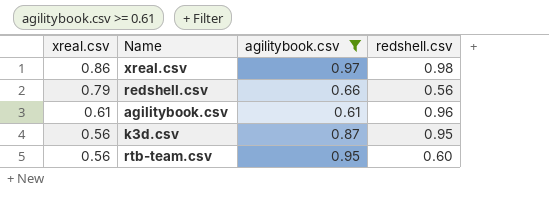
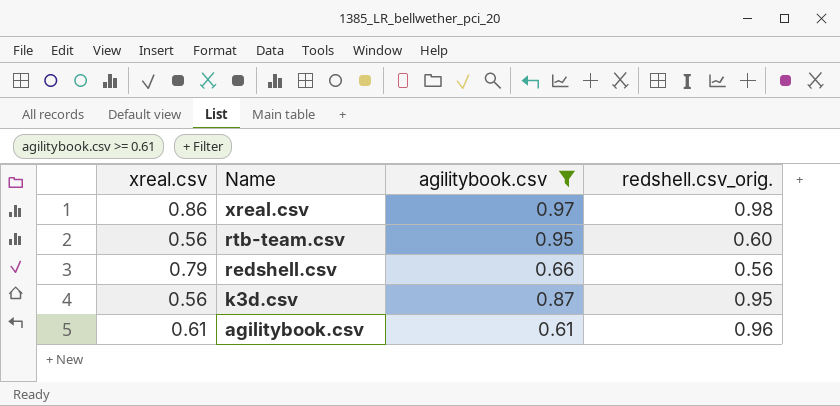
row order: xreal.csv descending -> Name descending
column name: redshell.csv -> redshell.csv_orig.

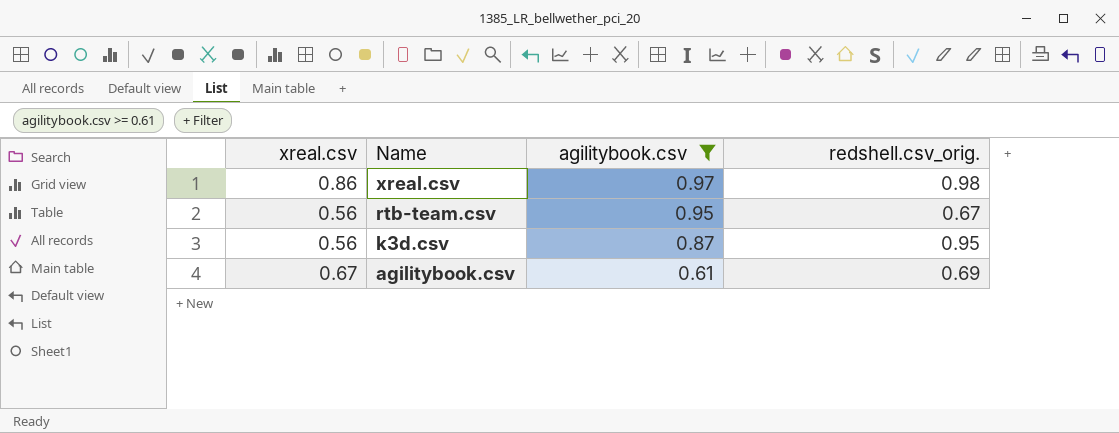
row redshell.csv: 0.79 | 0.66 | 0.56 -> none
rtb-team.csv | redshell.csv_orig.: 0.60 -> 0.67
agilitybook.csv | xreal.csv: 0.61 -> 0.67
agilitybook.csv | redshell.csv_orig.: 0.96 -> 0.69

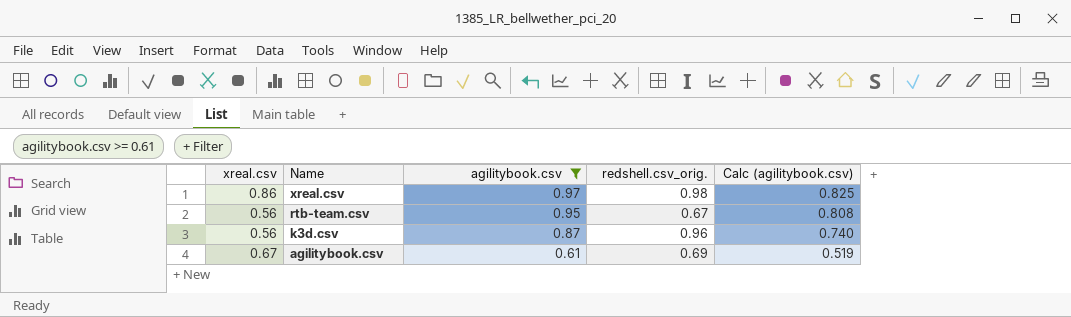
column Calc (agilitybook.csv) | formula: none -> [agilitybook.csv] * 0.85
k3d.csv | redshell.csv_orig.: 0.95 -> 0.96

